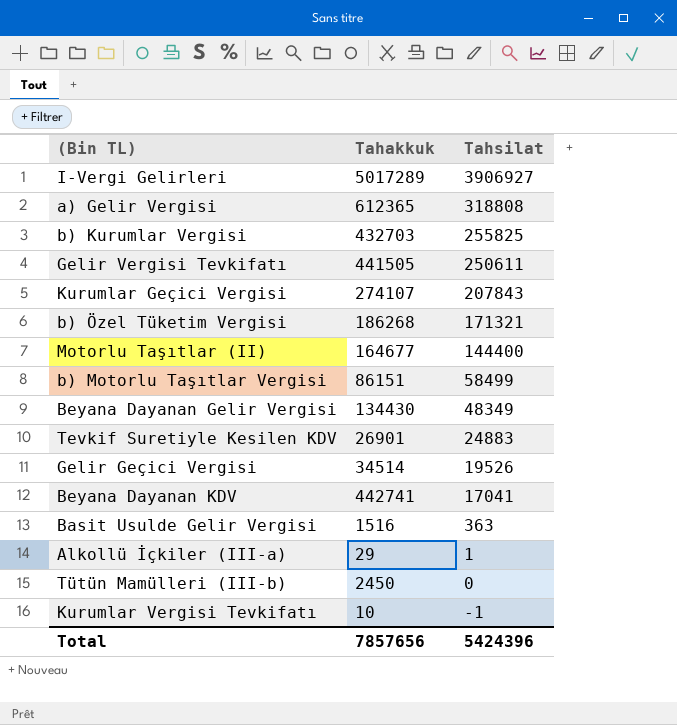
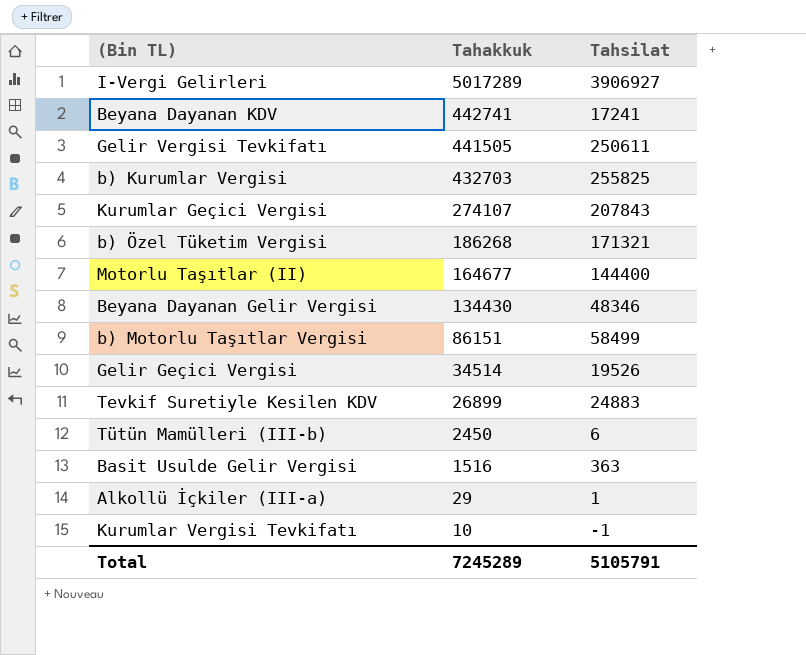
row order: Tahsilat descending -> Tahakkuk descending
row a) Gelir Vergisi: 612365 | 318808 -> none
Beyana Dayanan KDV | Tahsilat: 17041 -> 17241
Beyana Dayanan Gelir Vergisi | Tahsilat: 48349 -> 48346
Tevkif Suretiyle Kesilen KDV | Tahakkuk: 26901 -> 26899
Tütün Mamülleri (III-b) | Tahsilat: 0 -> 6
Total | Tahakkuk: 7857656 -> 7245289
Total | Tahsilat: 5424396 -> 5105791

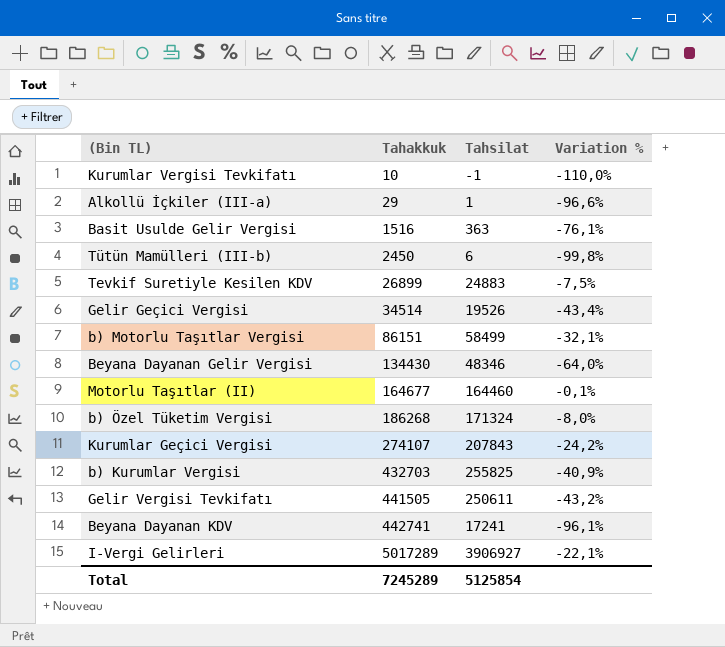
row order: Tahakkuk descending -> Tahakkuk ascending
column Variation % | formula: none -> ([Tahsilat] - [Tahakkuk]) / [Tahakkuk]
Motorlu Taşıtlar (II) | Tahsilat: 144400 -> 164460
b) Özel Tüketim Vergisi | Tahsilat: 171321 -> 171324
Total | Tahsilat: 5105791 -> 5125854

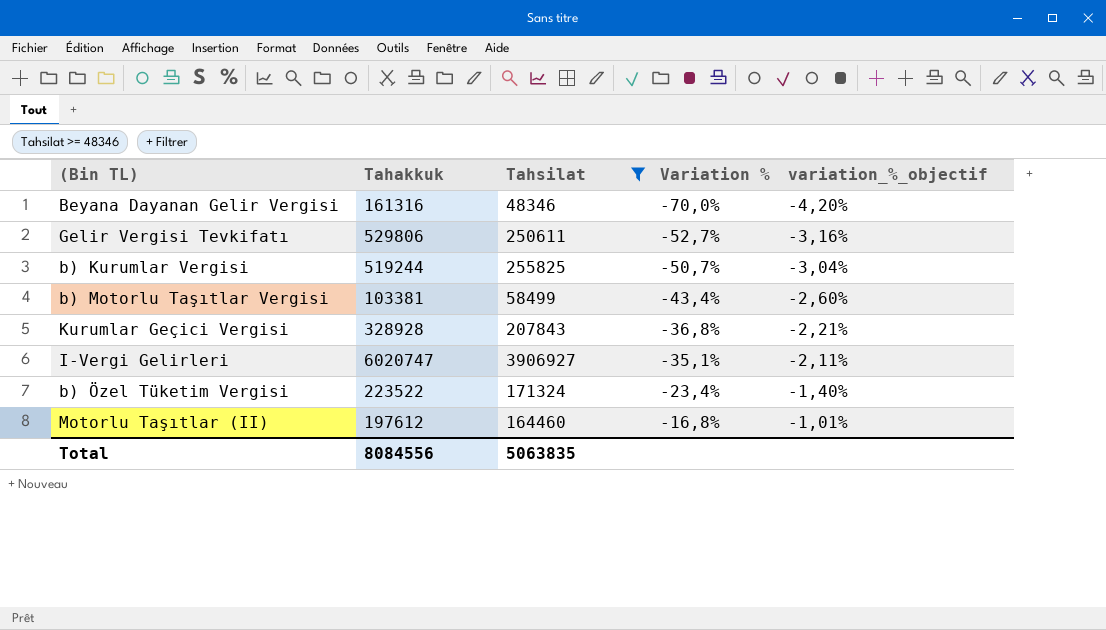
filter: none -> Tahsilat >= 48346
row order: Tahakkuk ascending -> Variation % ascending
column variation_%_objectif | formula: none -> [Variation %] * 0,06
Beyana Dayanan Gelir Vergisi | Tahakkuk: 134430 -> 161316
Beyana Dayanan Gelir Vergisi | Variation %: -64,0% -> -70,0%
Gelir Vergisi Tevkifatı | Tahakkuk: 441505 -> 529806
Gelir Vergisi Tevkifatı | Variation %: -43,2% -> -52,7%
b) Kurumlar Vergisi | Tahakkuk: 432703 -> 519244
b) Kurumlar Vergisi | Variation %: -40,9% -> -50,7%
b) Motorlu Taşıtlar Vergisi | Tahakkuk: 86151 -> 103381
b) Motorlu Taşıtlar Vergisi | Variation %: -32,1% -> -43,4%
Kurumlar Geçici Vergisi | Tahakkuk: 274107 -> 328928
Kurumlar Geçici Vergisi | Variation %: -24,2% -> -36,8%
I-Vergi Gelirleri | Tahakkuk: 5017289 -> 6020747
I-Vergi Gelirleri | Variation %: -22,1% -> -35,1%
b) Özel Tüketim Vergisi | Tahakkuk: 186268 -> 223522
b) Özel Tüketim Vergisi | Variation %: -8,0% -> -23,4%
Motorlu Taşıtlar (II) | Tahakkuk: 164677 -> 197612
Motorlu Taşıtlar (II) | Variation %: -0,1% -> -16,8%
Total | Tahakkuk: 7245289 -> 8084556
Total | Tahsilat: 5125854 -> 5063835

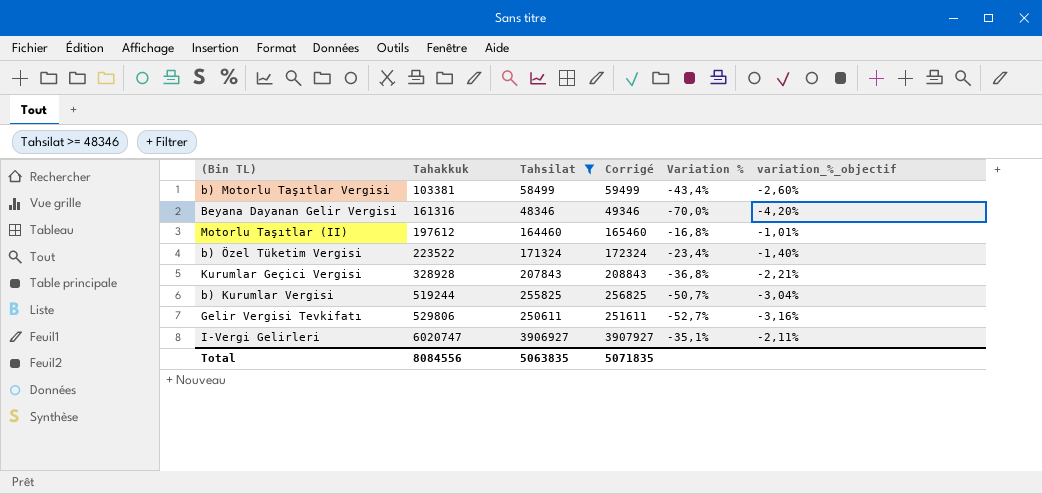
row order: Variation % ascending -> Tahakkuk ascending
column Corrigé | formula: none -> [Tahsilat] + 1000

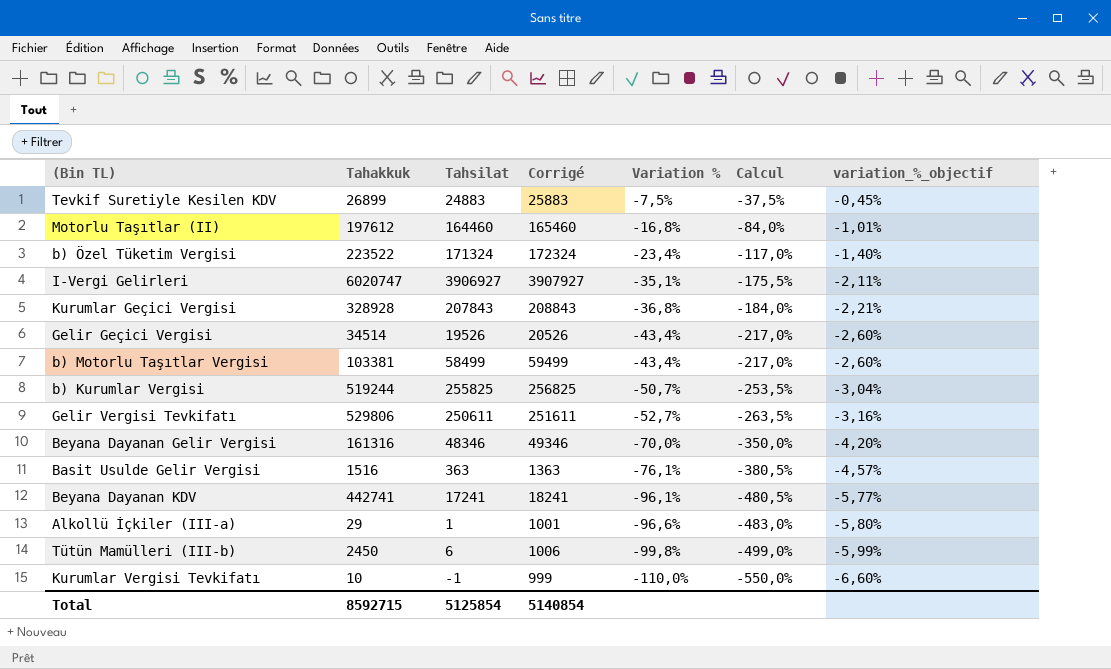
filter: Tahsilat >= 48346 -> none
row order: Tahakkuk ascending -> Variation % descending
column Calcul | formula: none -> [Variation %] * 5
Total | Tahakkuk: 8084556 -> 8592715
Total | Tahsilat: 5063835 -> 5125854
Total | Corrigé: 5071835 -> 5140854

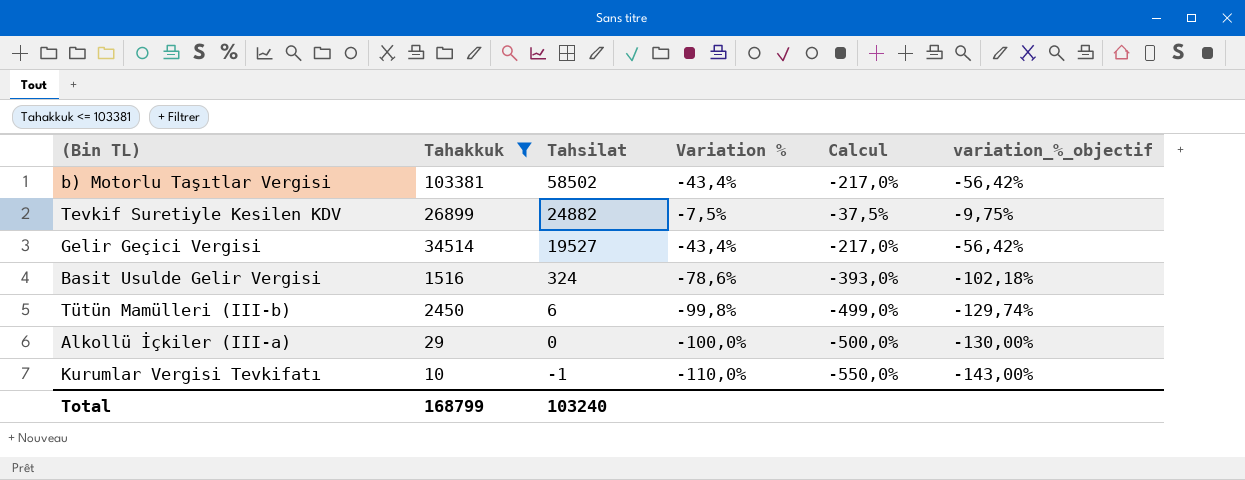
filter: none -> Tahakkuk <= 103381
row order: Variation % descending -> Tahsilat descending
column Corrigé | formula: [Tahsilat] + 1000 -> none
column variation_%_objectif | formula: [Variation %] * 0,06 -> [Variation %] * 1,3
b) Motorlu Taşıtlar Vergisi | Tahsilat: 58499 -> 58502
Tevkif Suretiyle Kesilen KDV | Tahsilat: 24883 -> 24882
Gelir Geçici Vergisi | Tahsilat: 19526 -> 19527
Basit Usulde Gelir Vergisi | Tahsilat: 363 -> 324
Basit Usulde Gelir Vergisi | Variation %: -76,1% -> -78,6%
Basit Usulde Gelir Vergisi | Calcul: -380,5% -> -393,0%
Alkollü İçkiler (III-a) | Tahsilat: 1 -> 0
Alkollü İçkiler (III-a) | Variation %: -96,6% -> -100,0%
Alkollü İçkiler (III-a) | Calcul: -483,0% -> -500,0%
Total | Tahakkuk: 8592715 -> 168799
Total | Tahsilat: 5125854 -> 103240

